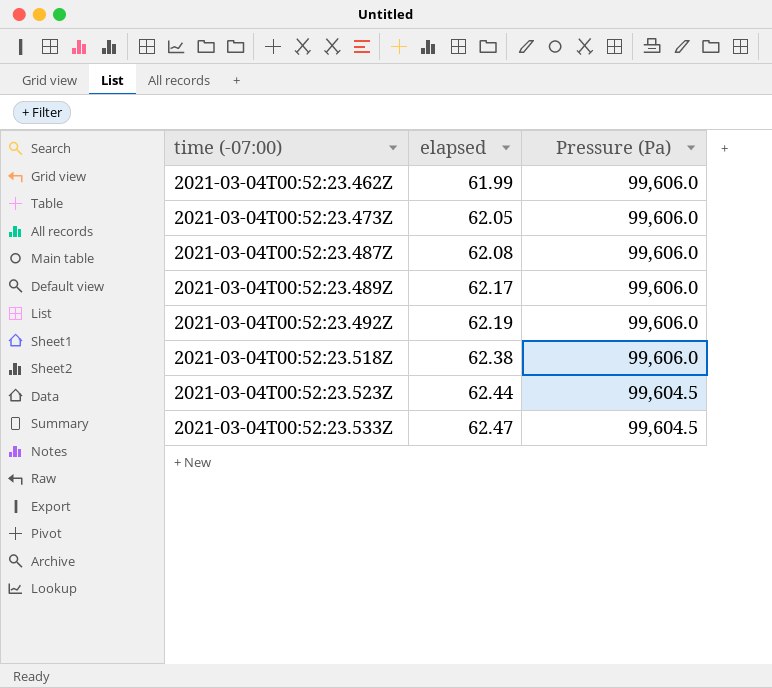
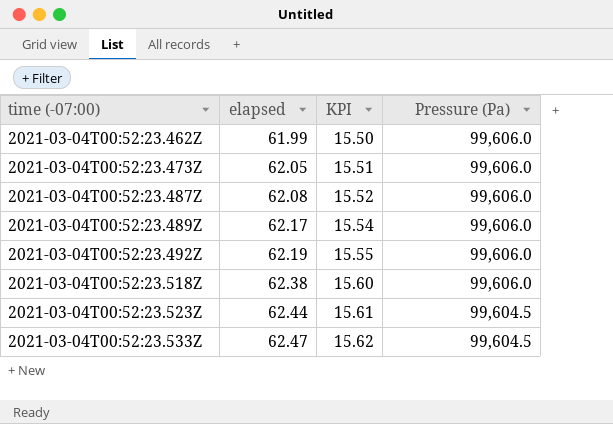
column KPI | formula: none -> [elapsed] * 0.25

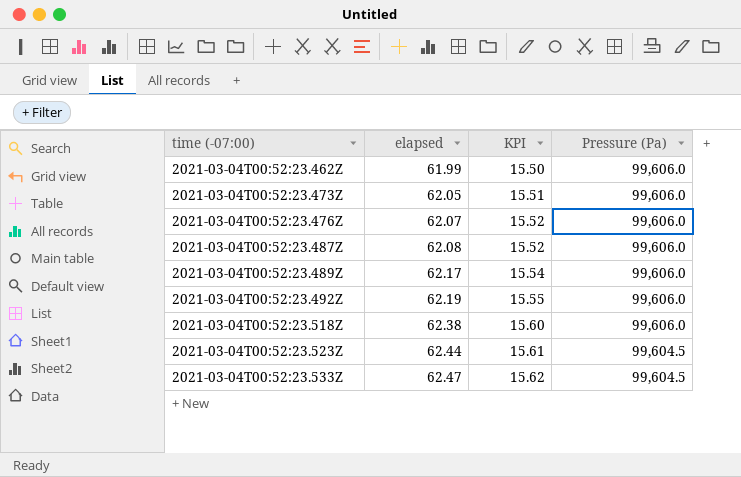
row 2021-03-04T00:52:23.476Z: none -> 62.07 | 15.52 | 99,606.0

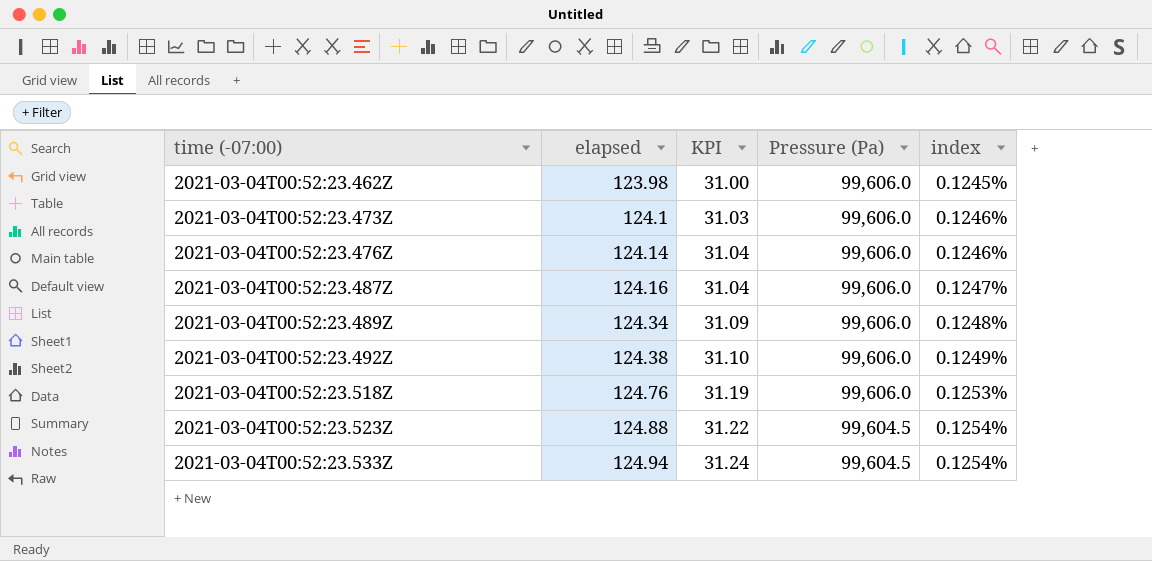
column index | formula: none -> [elapsed] / [Pressure (Pa)]
2021-03-04T00:52:23.462Z | elapsed: 61.99 -> 123.98
2021-03-04T00:52:23.462Z | KPI: 15.50 -> 31.00
2021-03-04T00:52:23.473Z | elapsed: 62.05 -> 124.1
2021-03-04T00:52:23.473Z | KPI: 15.51 -> 31.03
2021-03-04T00:52:23.476Z | elapsed: 62.07 -> 124.14
2021-03-04T00:52:23.476Z | KPI: 15.52 -> 31.04
2021-03-04T00:52:23.487Z | elapsed: 62.08 -> 124.16
2021-03-04T00:52:23.487Z | KPI: 15.52 -> 31.04
2021-03-04T00:52:23.489Z | elapsed: 62.17 -> 124.34
2021-03-04T00:52:23.489Z | KPI: 15.54 -> 31.09
2021-03-04T00:52:23.492Z | elapsed: 62.19 -> 124.38
2021-03-04T00:52:23.492Z | KPI: 15.55 -> 31.10
2021-03-04T00:52:23.518Z | elapsed: 62.38 -> 124.76
2021-03-04T00:52:23.518Z | KPI: 15.60 -> 31.19
2021-03-04T00:52:23.523Z | elapsed: 62.44 -> 124.88
2021-03-04T00:52:23.523Z | KPI: 15.61 -> 31.22
2021-03-04T00:52:23.533Z | elapsed: 62.47 -> 124.94
2021-03-04T00:52:23.533Z | KPI: 15.62 -> 31.24

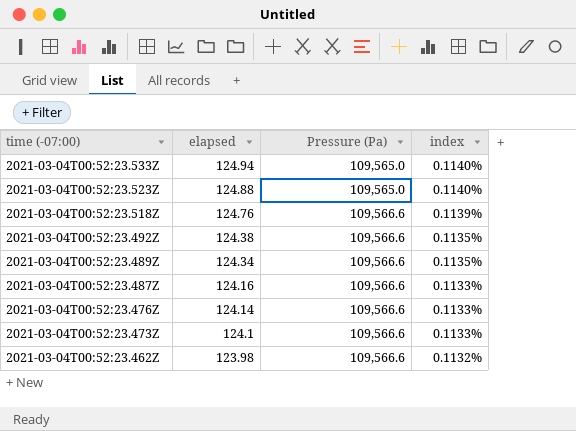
row order: time (-07:00) ascending -> time (-07:00) descending
column KPI | formula: [elapsed] * 0.25 -> none
2021-03-04T00:52:23.533Z | Pressure (Pa): 99,604.5 -> 109,565.0
2021-03-04T00:52:23.533Z | index: 0.1254% -> 0.1140%
2021-03-04T00:52:23.523Z | Pressure (Pa): 99,604.5 -> 109,565.0
2021-03-04T00:52:23.523Z | index: 0.1254% -> 0.1140%
2021-03-04T00:52:23.518Z | Pressure (Pa): 99,606.0 -> 109,566.6
2021-03-04T00:52:23.518Z | index: 0.1253% -> 0.1139%
2021-03-04T00:52:23.492Z | Pressure (Pa): 99,606.0 -> 109,566.6
2021-03-04T00:52:23.492Z | index: 0.1249% -> 0.1135%
2021-03-04T00:52:23.489Z | Pressure (Pa): 99,606.0 -> 109,566.6
2021-03-04T00:52:23.489Z | index: 0.1248% -> 0.1135%
2021-03-04T00:52:23.487Z | Pressure (Pa): 99,606.0 -> 109,566.6
2021-03-04T00:52:23.487Z | index: 0.1247% -> 0.1133%
2021-03-04T00:52:23.476Z | Pressure (Pa): 99,606.0 -> 109,566.6
2021-03-04T00:52:23.476Z | index: 0.1246% -> 0.1133%
2021-03-04T00:52:23.473Z | Pressure (Pa): 99,606.0 -> 109,566.6
2021-03-04T00:52:23.473Z | index: 0.1246% -> 0.1133%
2021-03-04T00:52:23.462Z | Pressure (Pa): 99,606.0 -> 109,566.6
2021-03-04T00:52:23.462Z | index: 0.1245% -> 0.1132%

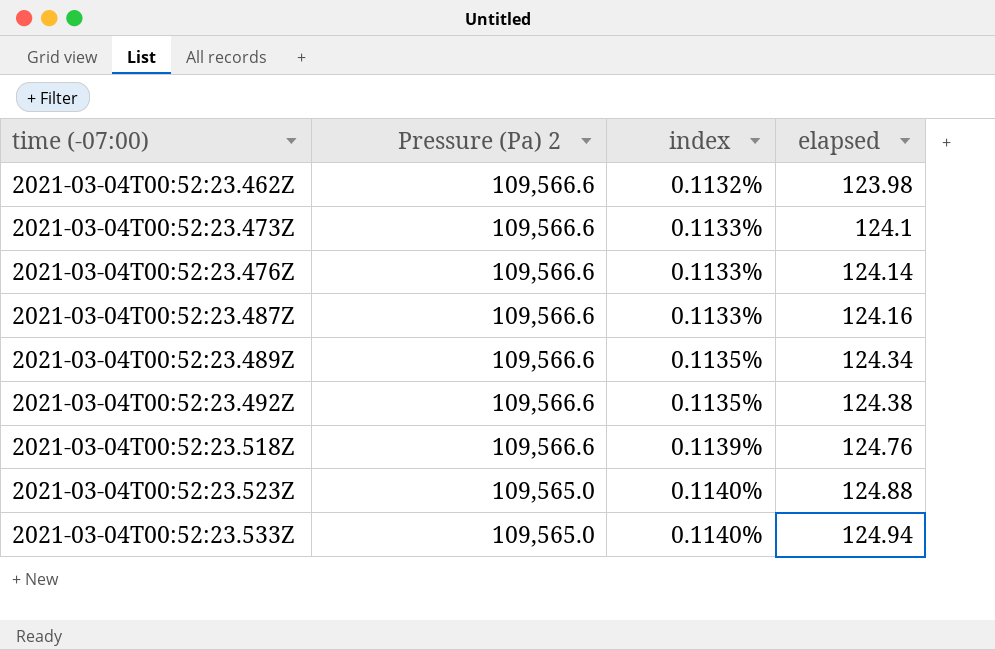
row order: time (-07:00) descending -> time (-07:00) ascending
column name: Pressure (Pa) -> Pressure (Pa) 2
column elapsed | position: 2 -> 4

